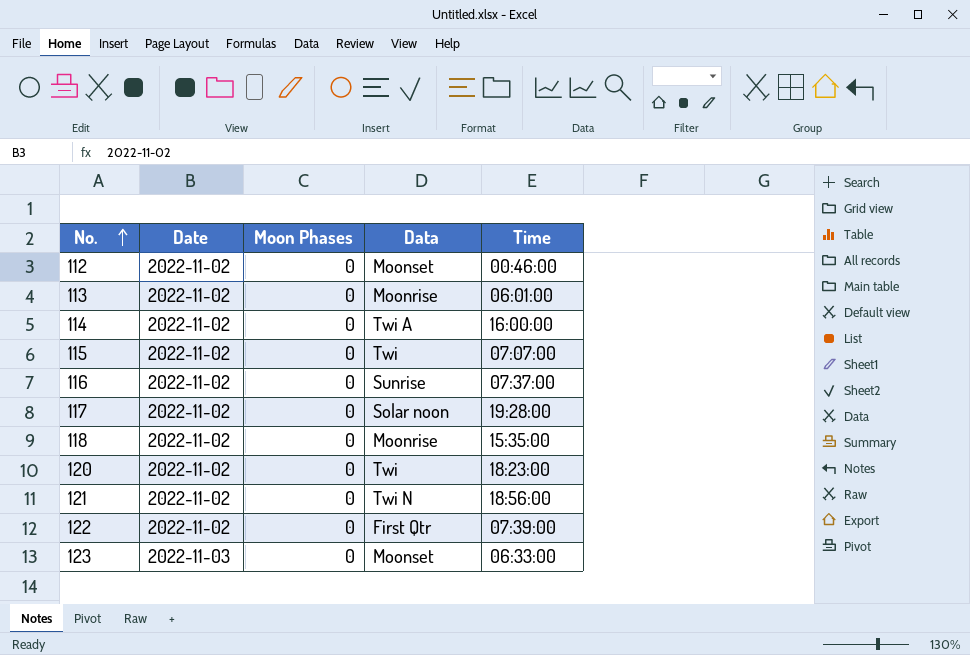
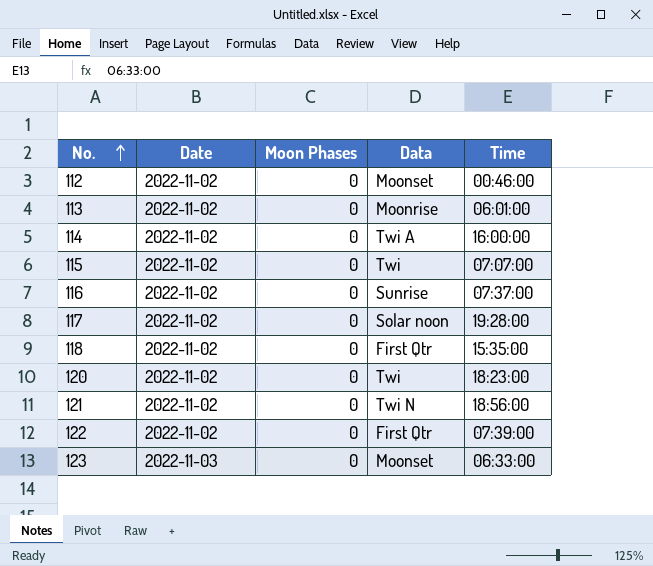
118 | Data: Moonrise -> First Qtr

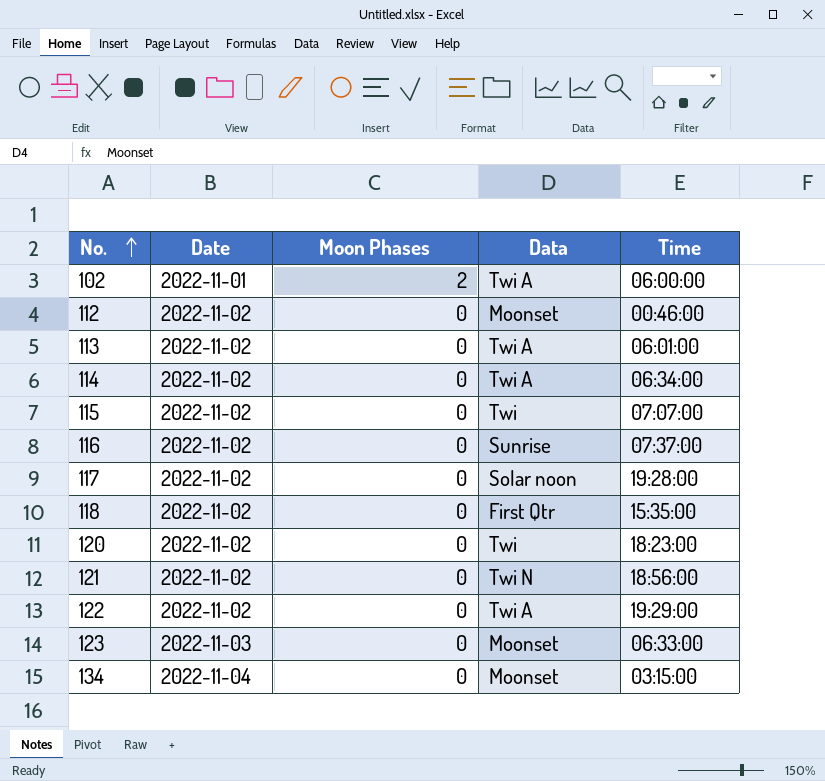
row 102: none -> 2022-11-01 | 2 | Twi A | 06:00:00
113 | Data: Moonrise -> Twi A
114 | Time: 16:00:00 -> 06:34:00
122 | Data: First Qtr -> Twi A
122 | Time: 07:39:00 -> 19:29:00
row 134: none -> 2022-11-04 | 0 | Moonset | 03:15:00

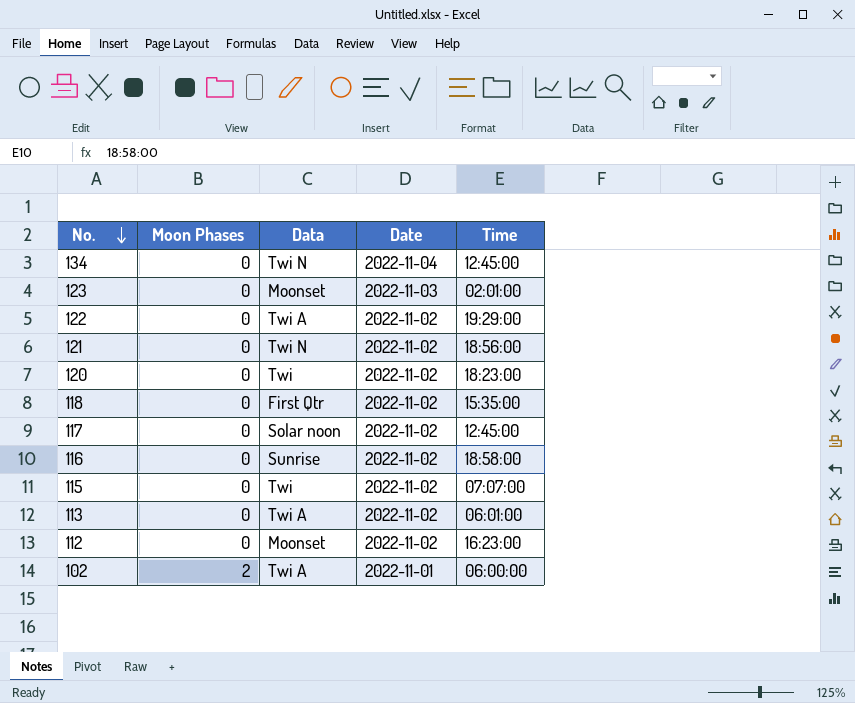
row order: No. ascending -> No. descending
column Date | position: 2 -> 4
row 114: 2022-11-02 | 0 | Twi A | 06:34:00 -> none
134 | Data: Moonset -> Twi N
134 | Time: 03:15:00 -> 12:45:00
123 | Time: 06:33:00 -> 02:01:00
117 | Time: 19:28:00 -> 12:45:00
116 | Time: 07:37:00 -> 18:58:00
112 | Time: 00:46:00 -> 16:23:00

